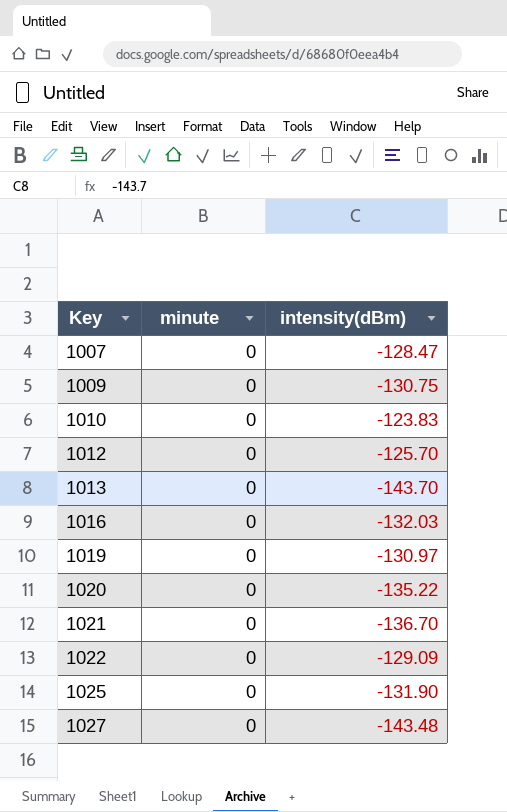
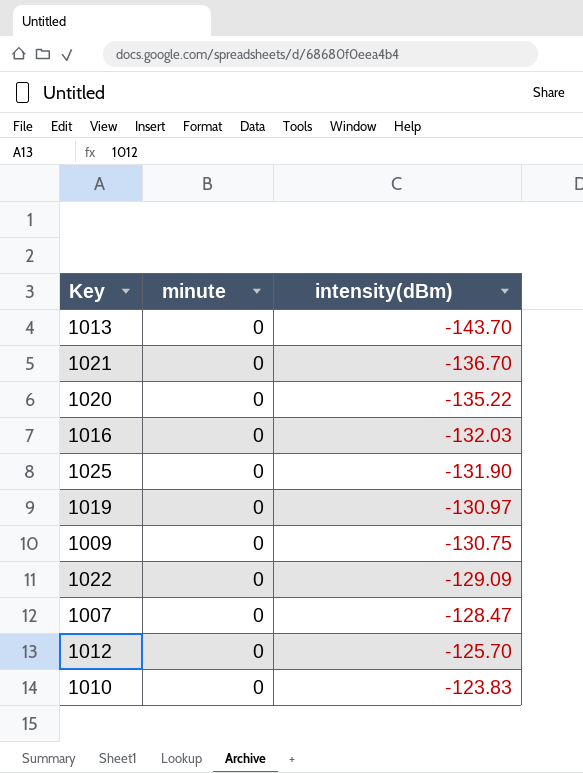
row order: Key ascending -> intensity(dBm) ascending
row 1027: 0 | -143.48 -> none

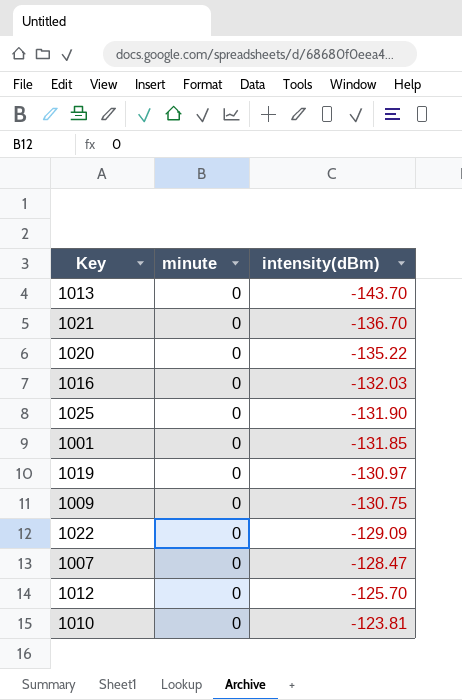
row 1001: none -> 0 | -131.85
1010 | intensity(dBm): -123.83 -> -123.81

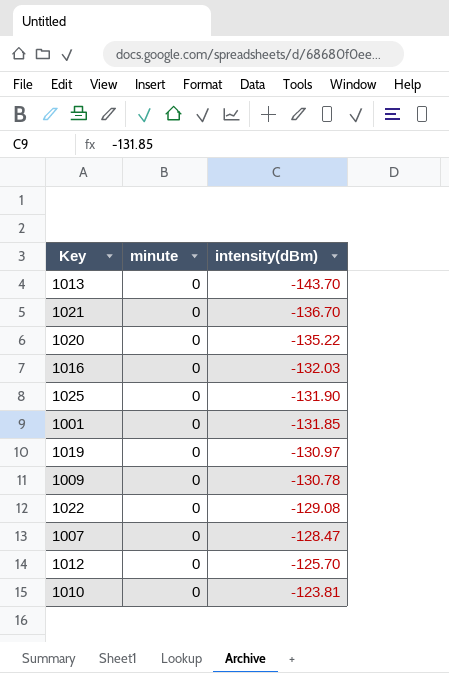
1009 | intensity(dBm): -130.75 -> -130.78
1022 | intensity(dBm): -129.09 -> -129.08

